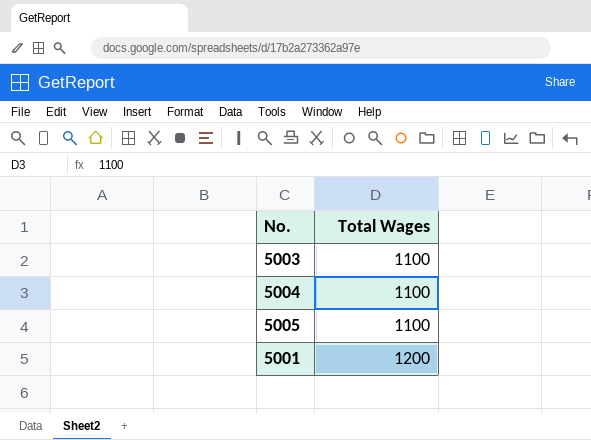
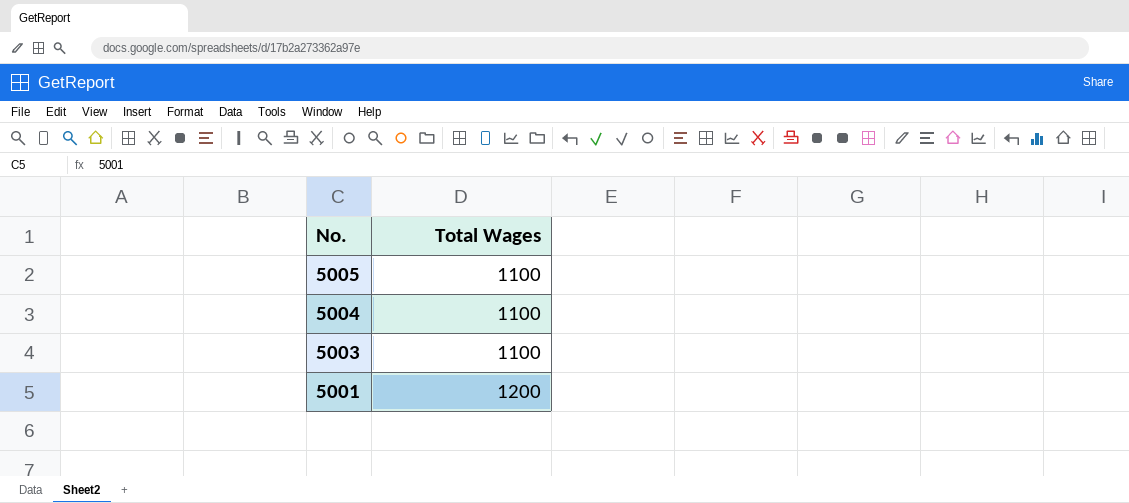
row order: Total Wages ascending -> No. descending

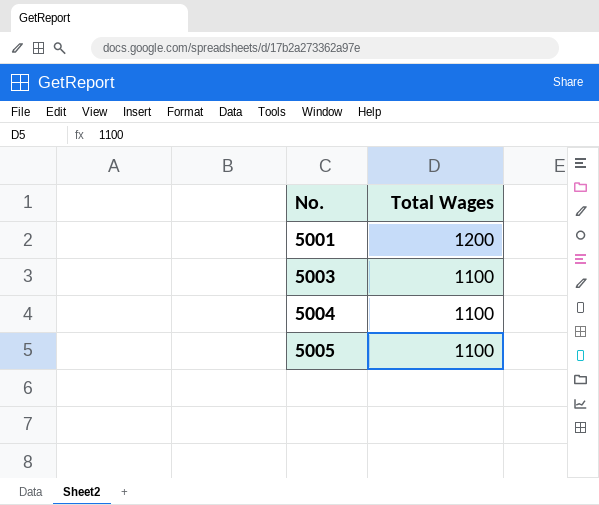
row order: No. descending -> No. ascending

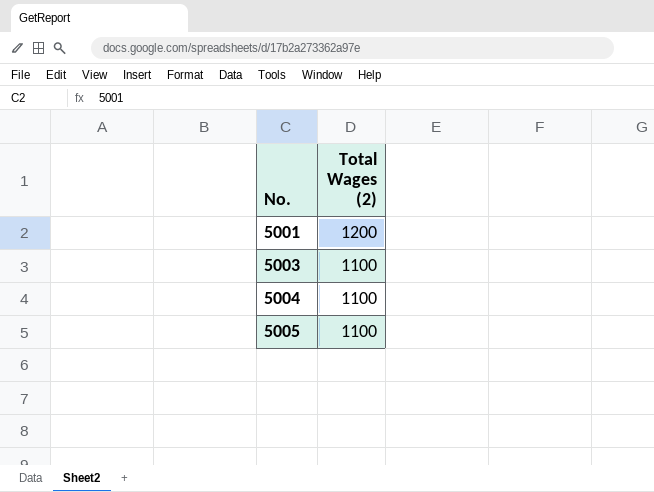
column name: Total Wages -> Total Wages (2)

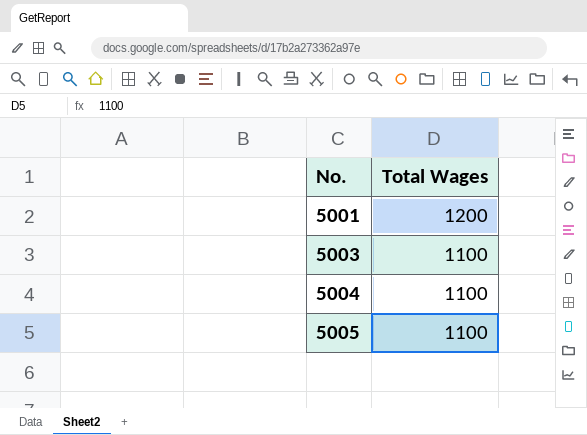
column name: Total Wages (2) -> Total Wages

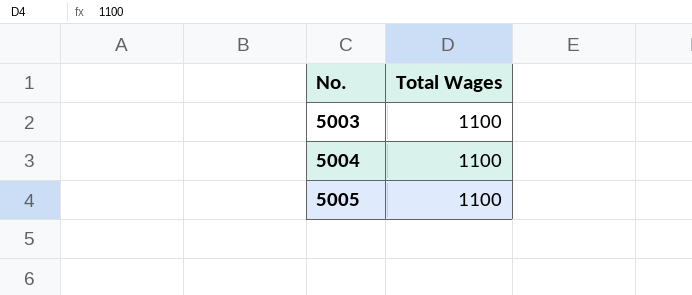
row 5001: 1200 -> none

